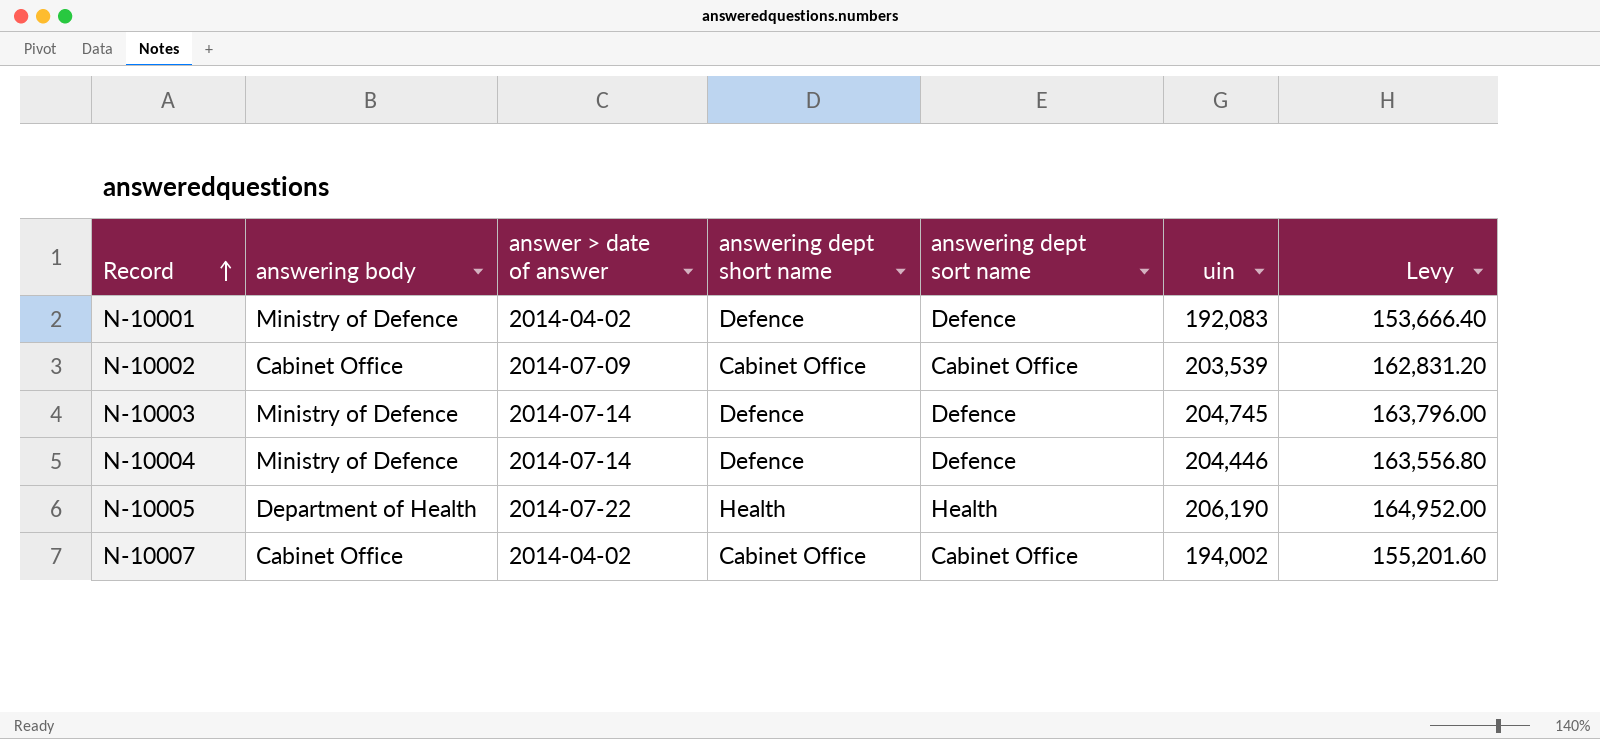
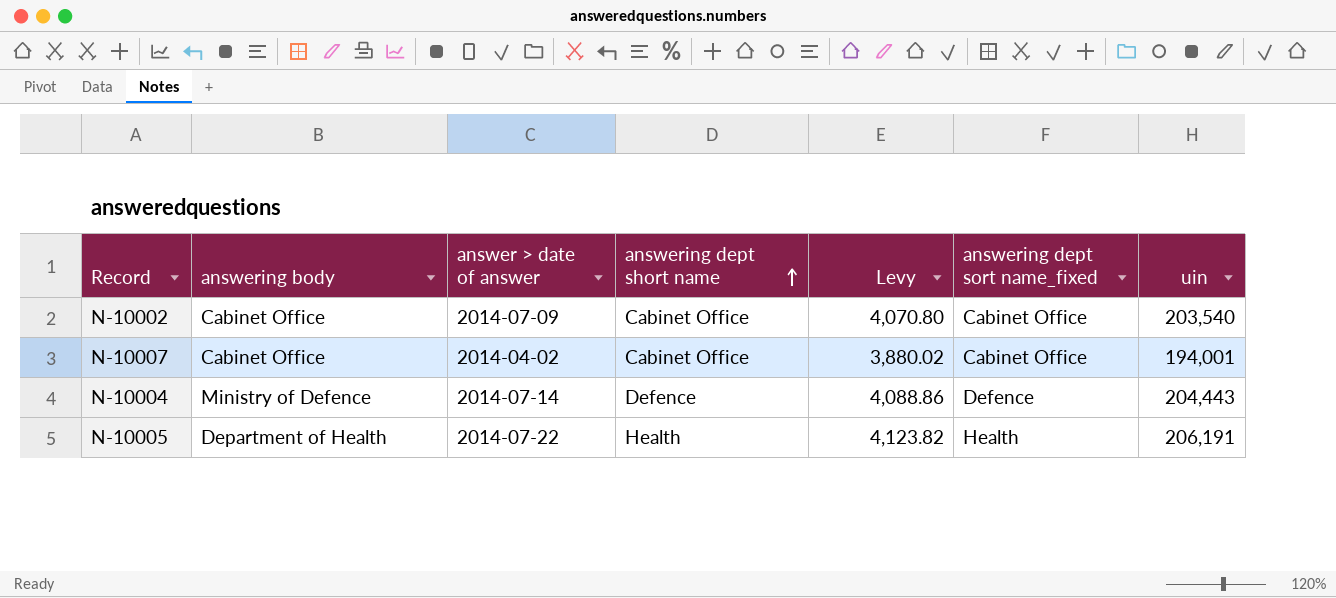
row order: Record ascending -> answering dept short name ascending
column Levy | formula: [uin] * 0.8 -> [uin] * 0.02
column Levy | position: 7 -> 5
column name: answering dept sort name -> answering dept sort name_fixed
row N-10001: Ministry of Defence | 2014-04-02 | Defence | Defence | 192,083 | 153,666.40 -> none
row N-10003: Ministry of Defence | 2014-07-14 | Defence | Defence | 204,745 | 163,796.00 -> none
N-10002 | uin: 203,539 -> 203,540
N-10007 | uin: 194,002 -> 194,001
N-10004 | uin: 204,446 -> 204,443
N-10005 | uin: 206,190 -> 206,191

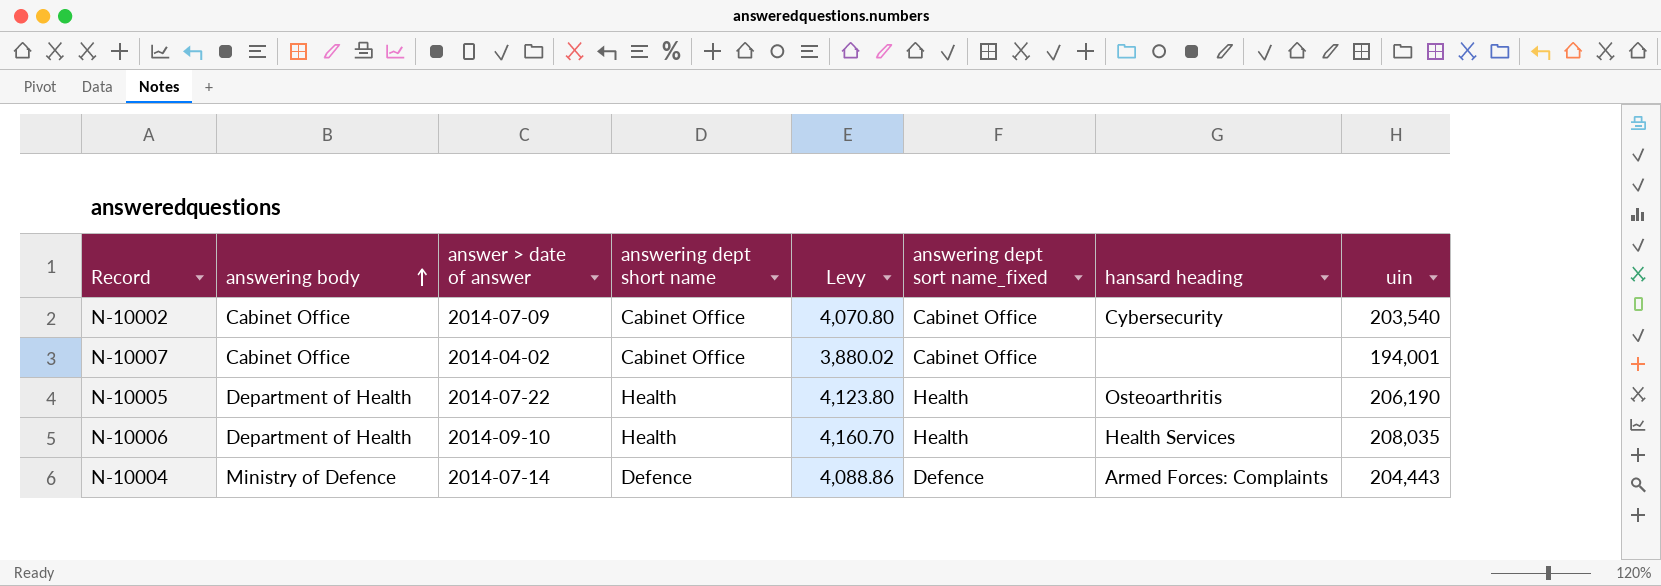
row order: answering dept short name ascending -> answering body ascending
column hansard heading | position: none -> 7
N-10005 | Levy: 4,123.82 -> 4,123.80
N-10005 | uin: 206,191 -> 206,190
row N-10006: none -> Department of Health | 2014-09-10 | Health | 4,160.70 | Health | Health Services | 208,035

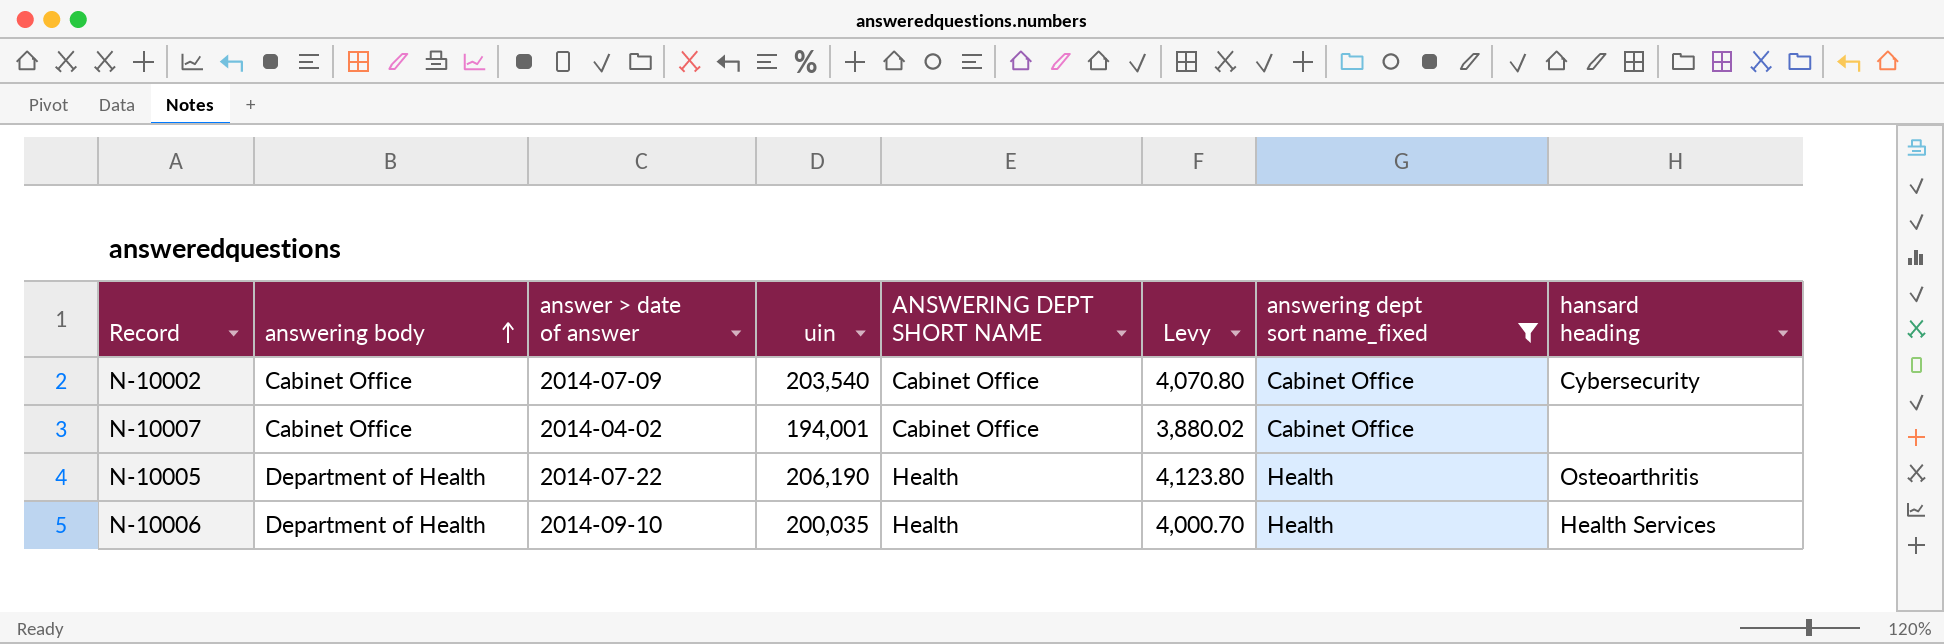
filter: none -> answering dept sort name_fixed != Defence
column uin | position: 8 -> 4
column name: answering dept short name -> ANSWERING DEPT SHORT NAME
N-10006 | uin: 208,035 -> 200,035
N-10006 | Levy: 4,160.70 -> 4,000.70

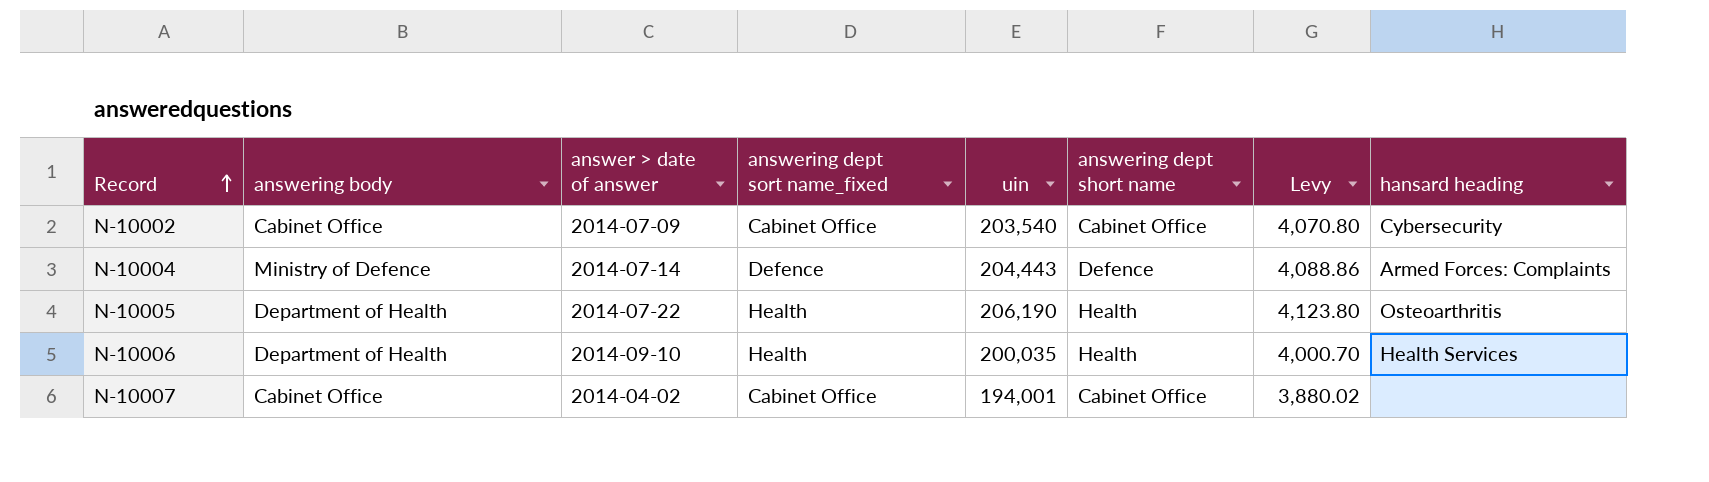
filter: answering dept sort name_fixed != Defence -> none
row order: answering body ascending -> Record ascending
column answering dept sort name_fixed | position: 7 -> 4
column name: ANSWERING DEPT SHORT NAME -> answering dept short name

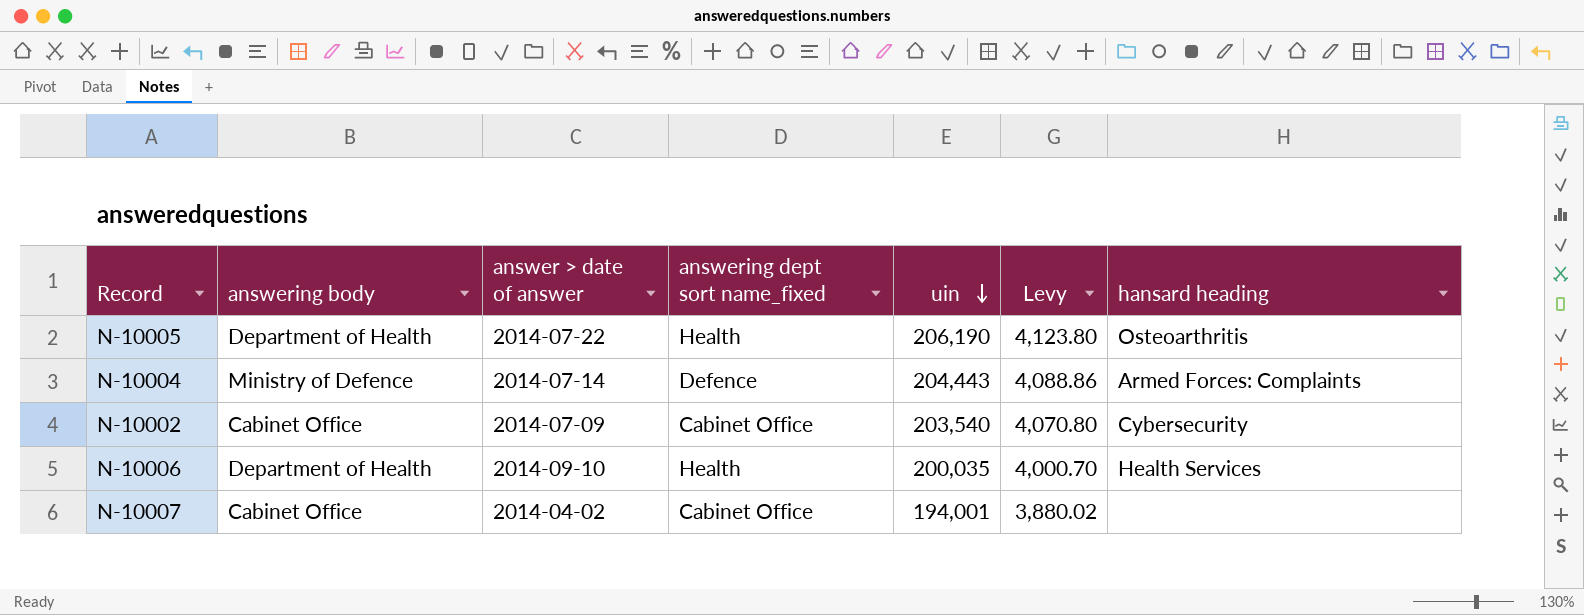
row order: Record ascending -> uin descending
column answering dept short name | position: 6 -> none

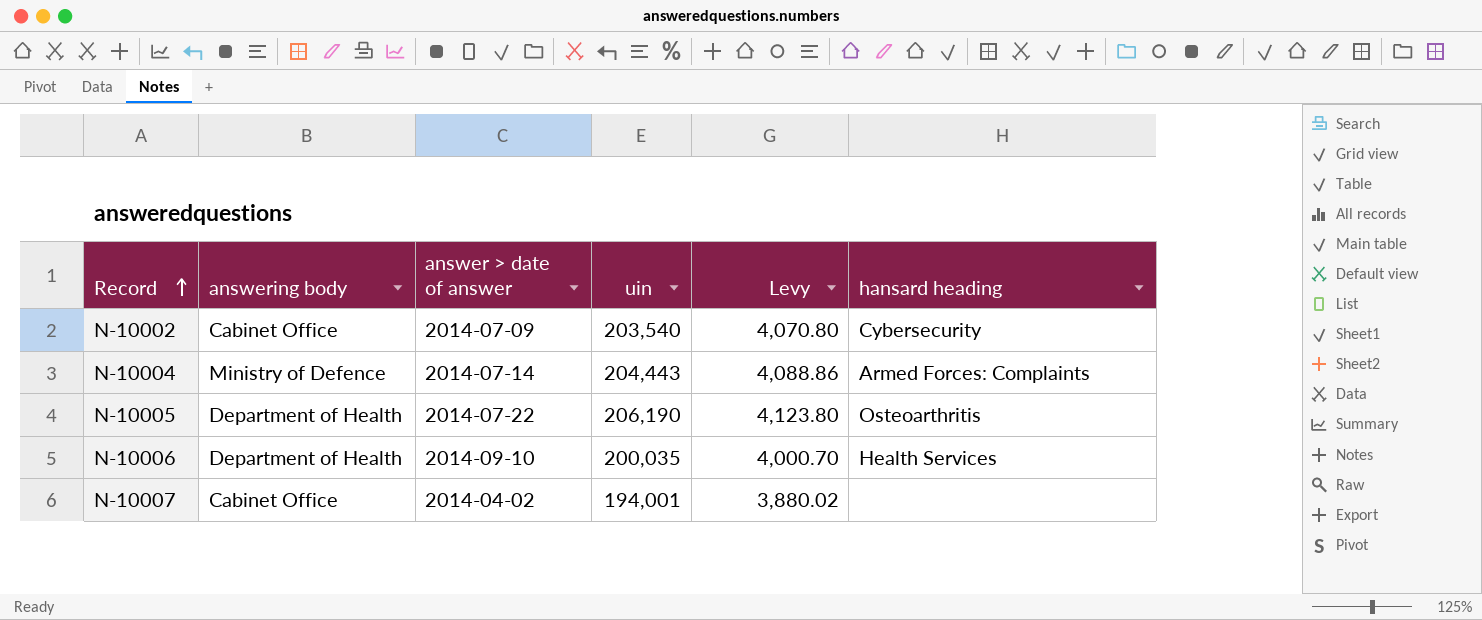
row order: uin descending -> Record ascending
column answering dept sort name_fixed | position: 4 -> none

